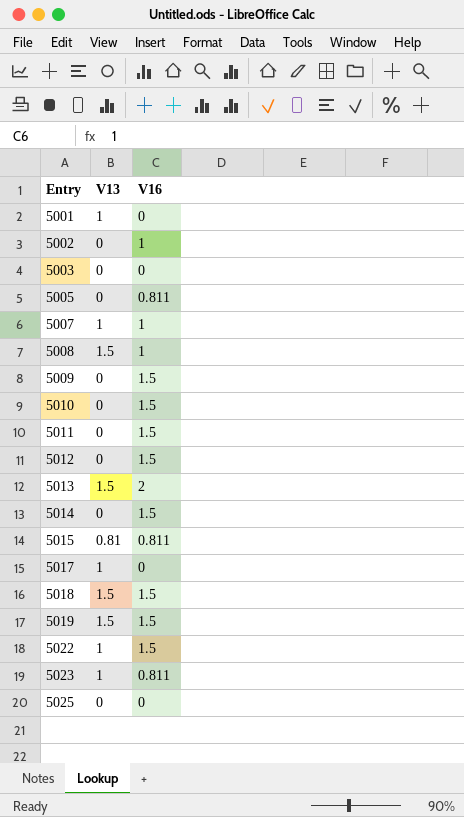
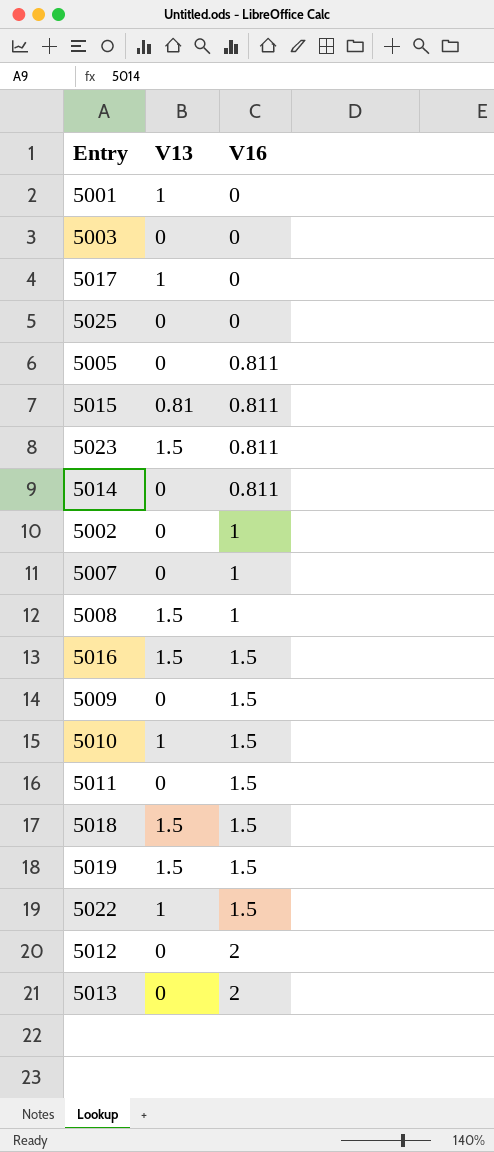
row order: Entry ascending -> V16 ascending
5023 | V13: 1 -> 1.5
5014 | V16: 1.5 -> 0.811
5007 | V13: 1 -> 0
row 5016: none -> 1.5 | 1.5
5010 | V13: 0 -> 1
5012 | V16: 1.5 -> 2
5013 | V13: 1.5 -> 0

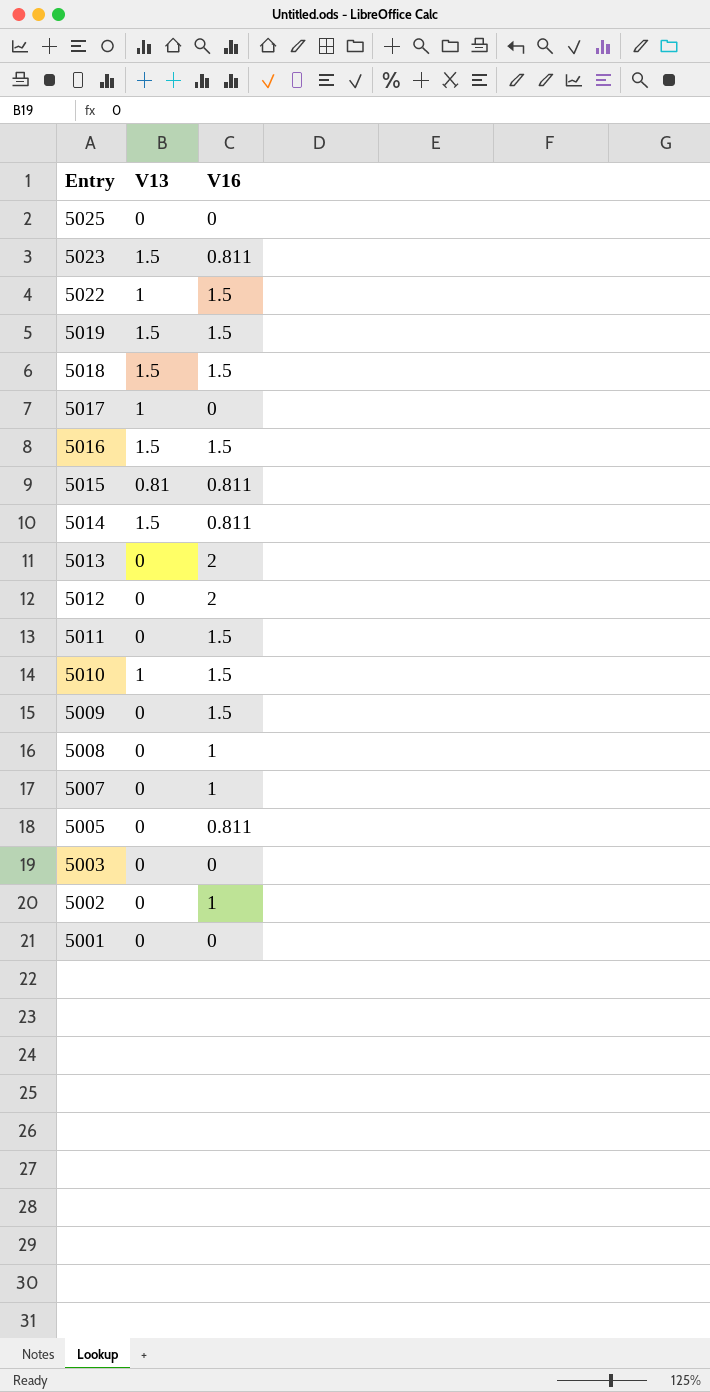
row order: V16 ascending -> Entry descending
5014 | V13: 0 -> 1.5
5008 | V13: 1.5 -> 0
5001 | V13: 1 -> 0

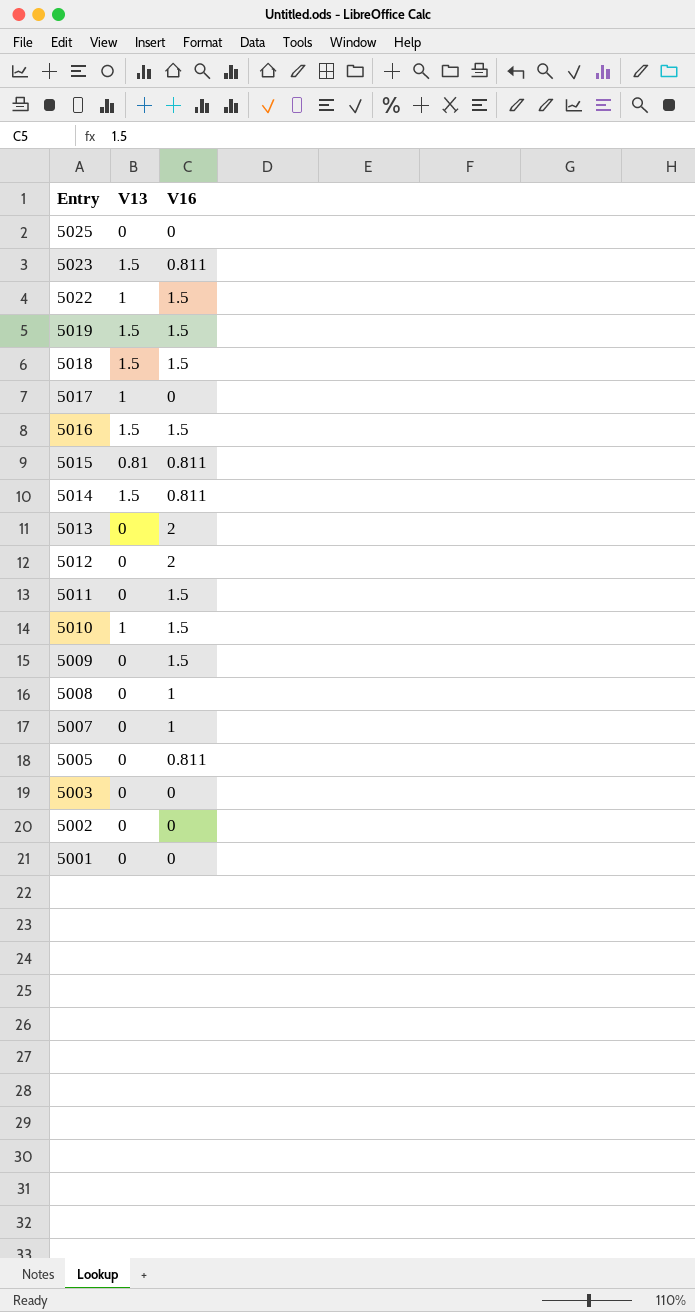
5002 | V16: 1 -> 0

